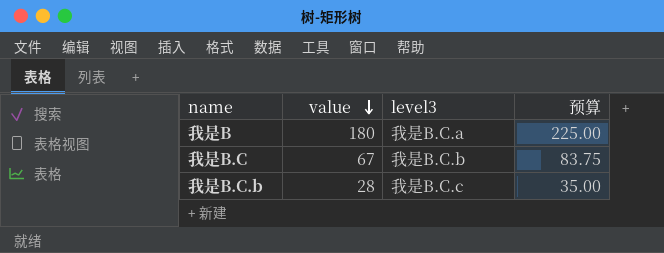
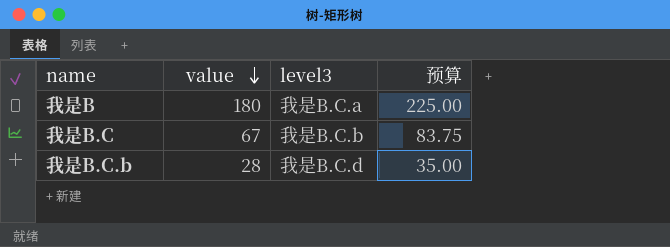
我是B.C.b | level3: 我是B.C.c -> 我是B.C.d

